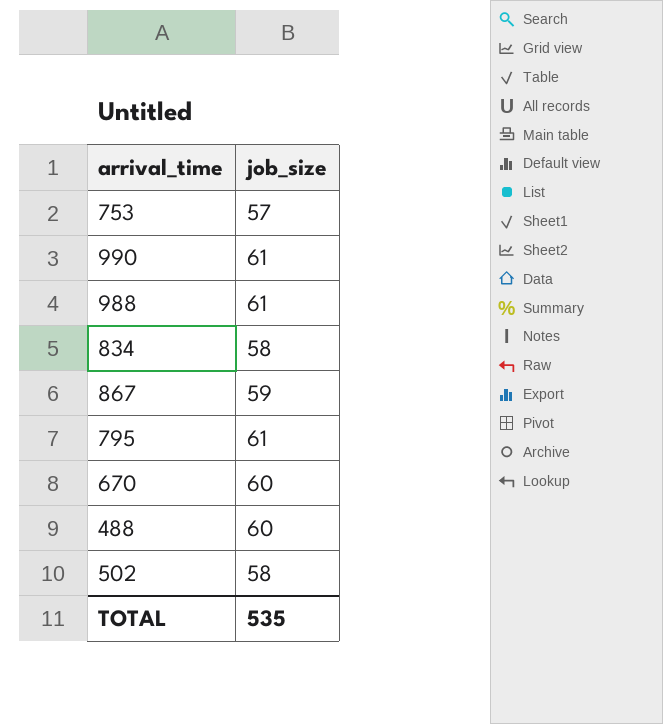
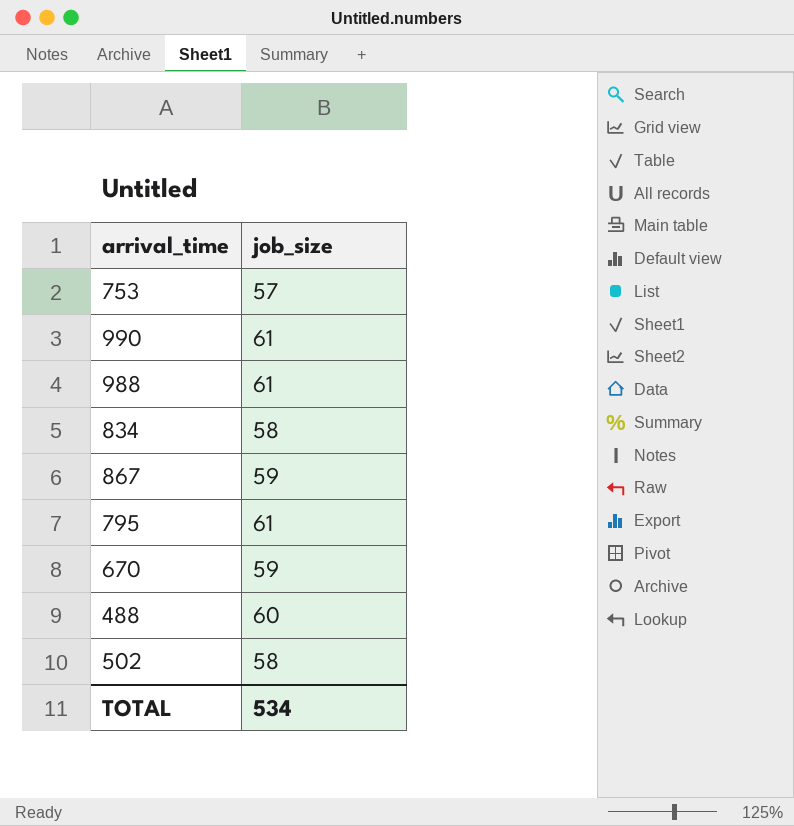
670 | job_size: 60 -> 59
TOTAL | job_size: 535 -> 534

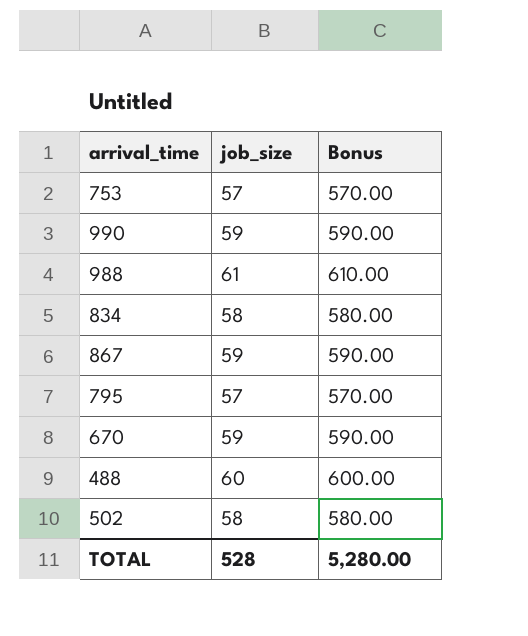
column Bonus | formula: none -> [job_size] * 10
990 | job_size: 61 -> 59
795 | job_size: 61 -> 57
TOTAL | job_size: 534 -> 528

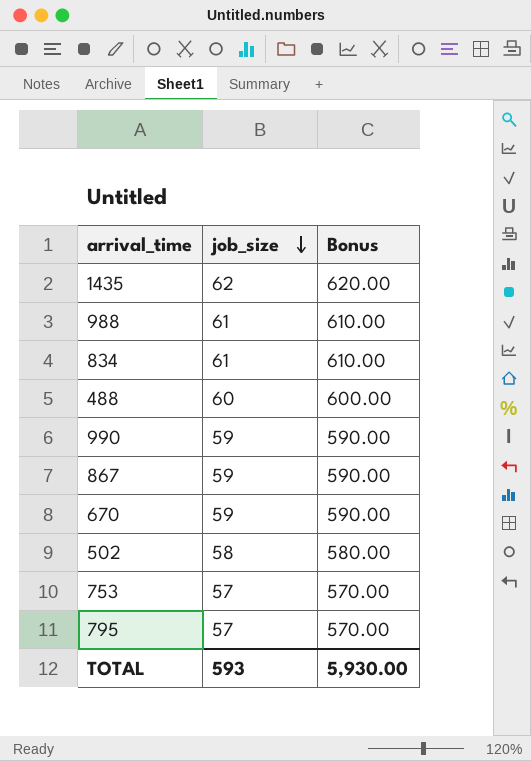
row order: none -> job_size descending
row 1435: none -> 62 | 620.00
834 | job_size: 58 -> 61
834 | Bonus: 580.00 -> 610.00
TOTAL | job_size: 528 -> 593
TOTAL | Bonus: 5,280.00 -> 5,930.00

